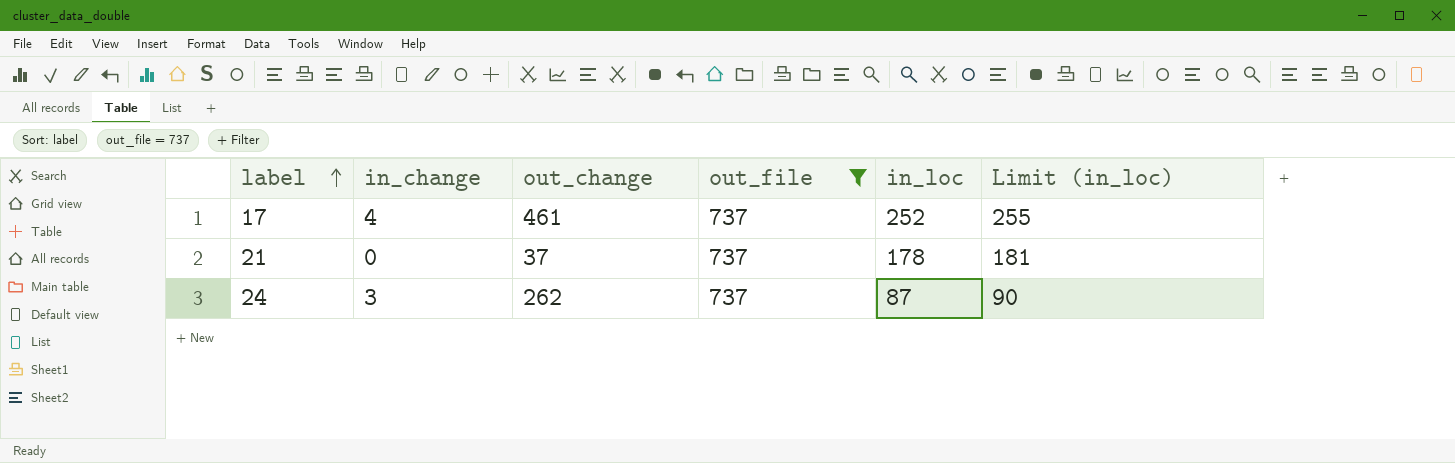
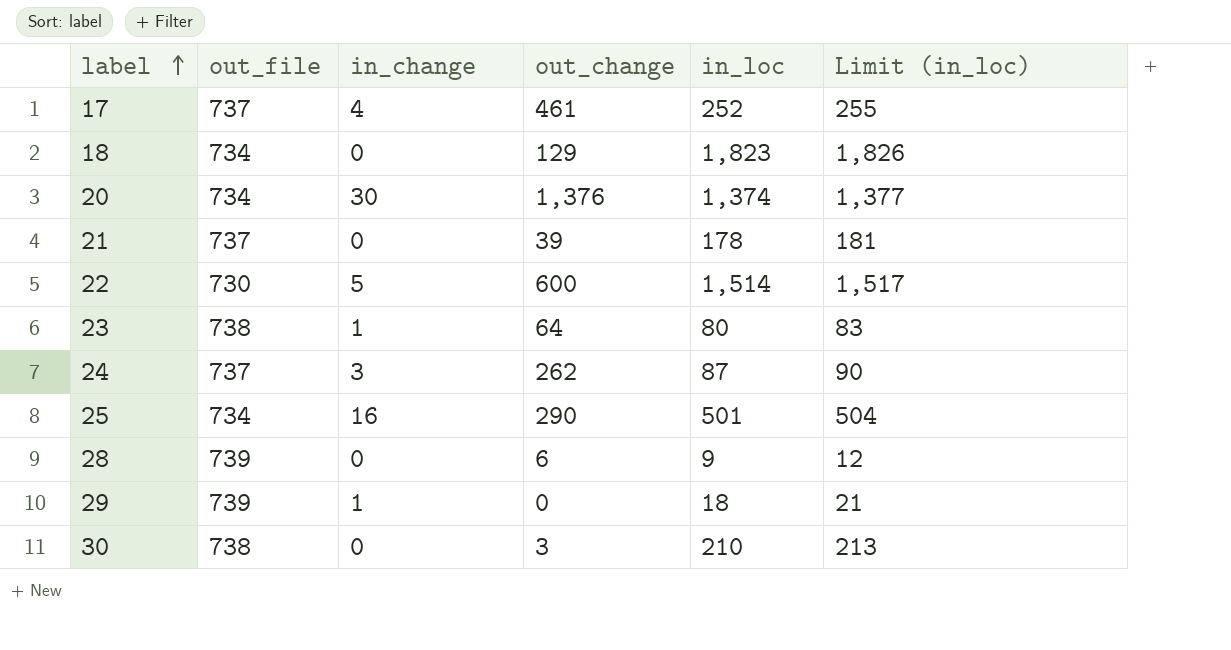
filter: out_file = 737 -> none
column out_file | position: 4 -> 2
21 | out_change: 37 -> 39

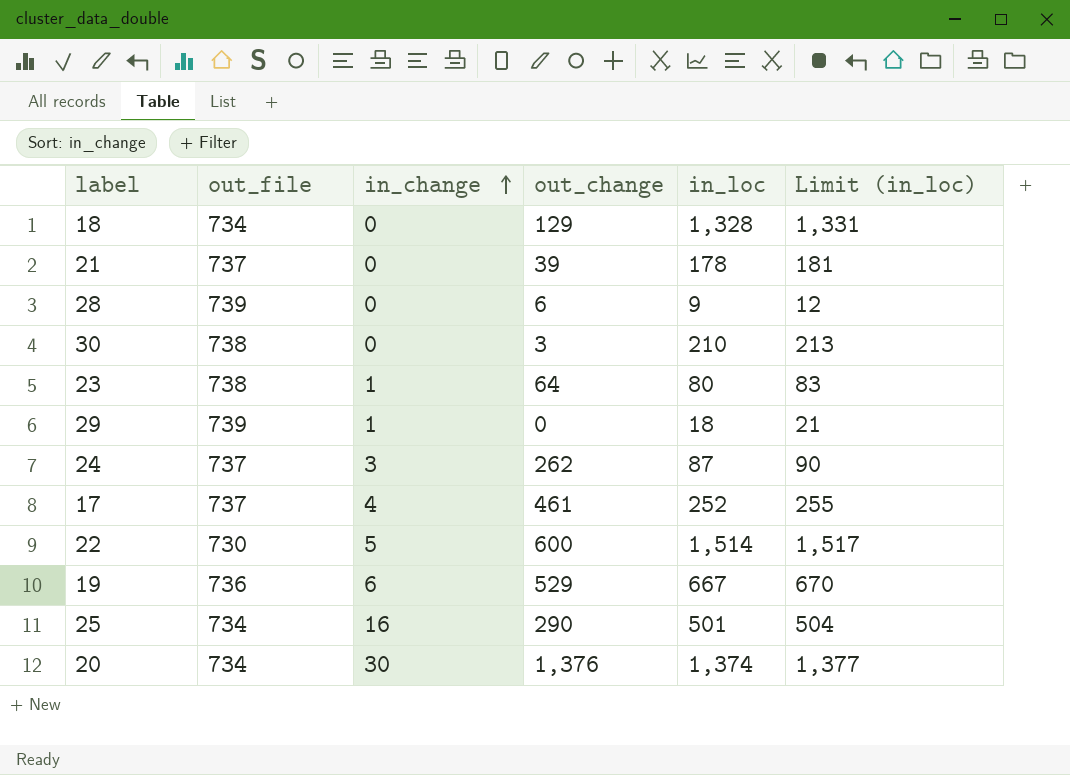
row order: label ascending -> in_change ascending
18 | in_loc: 1,823 -> 1,328
18 | Limit (in_loc): 1,826 -> 1,331
row 19: none -> 736 | 6 | 529 | 667 | 670

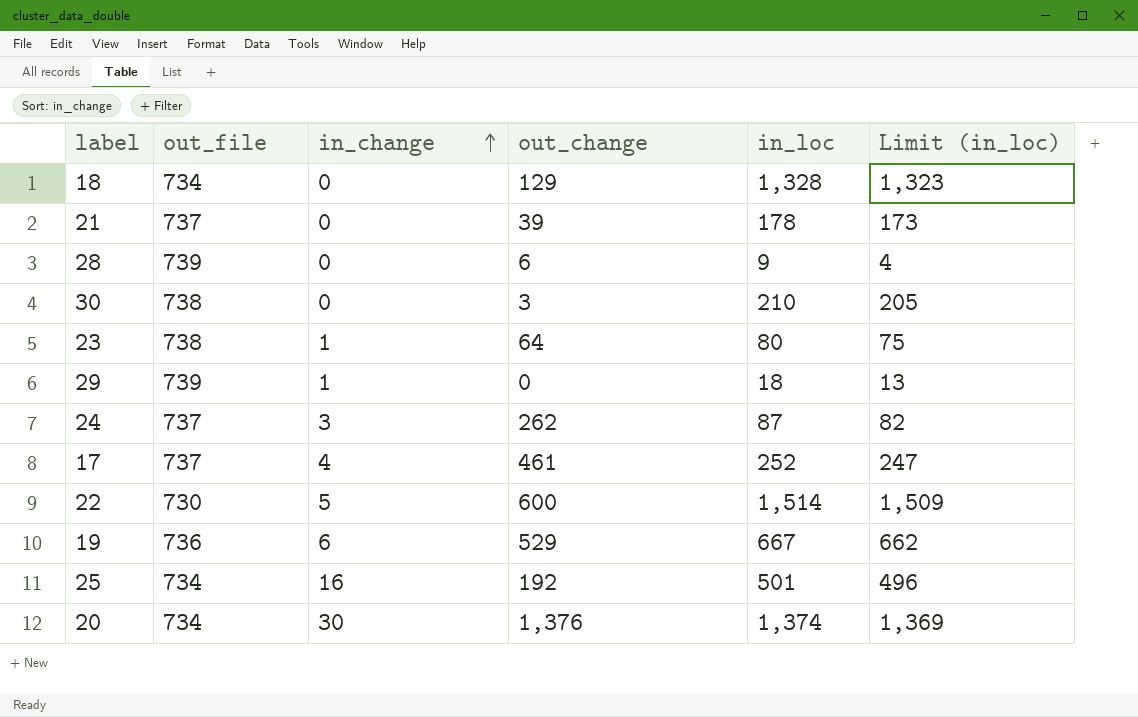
column Limit (in_loc) | formula: [in_loc] + 3 -> [in_loc] - 5
25 | out_change: 290 -> 192

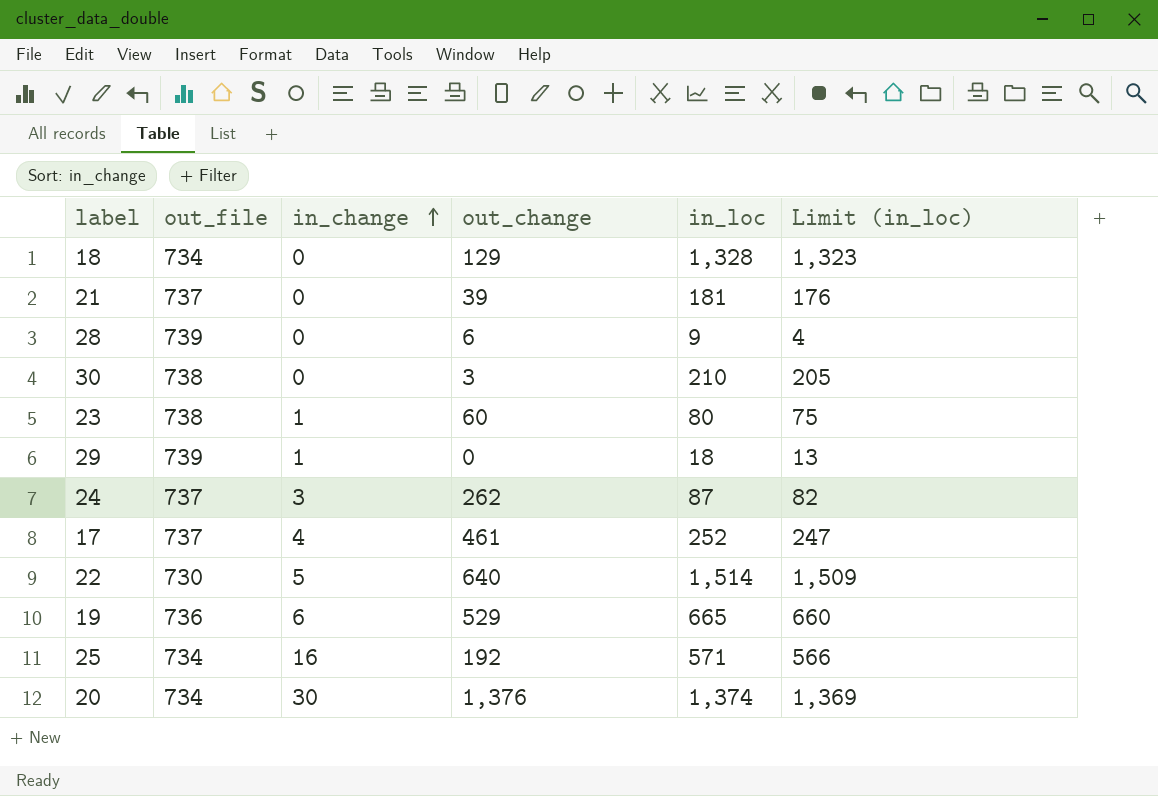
21 | in_loc: 178 -> 181
21 | Limit (in_loc): 173 -> 176
23 | out_change: 64 -> 60
22 | out_change: 600 -> 640
19 | in_loc: 667 -> 665
19 | Limit (in_loc): 662 -> 660
25 | in_loc: 501 -> 571
25 | Limit (in_loc): 496 -> 566

